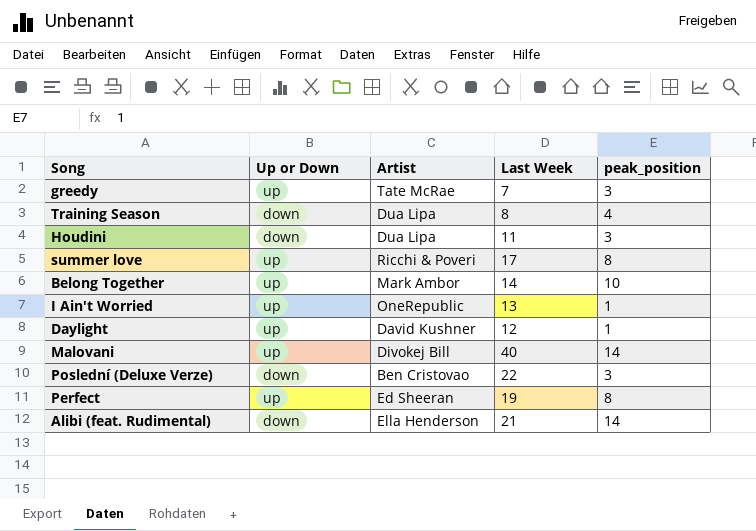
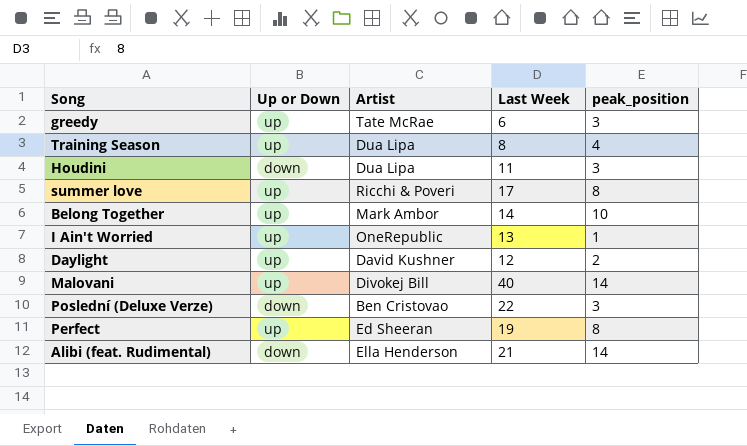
greedy | Last Week: 7 -> 6
Training Season | Up or Down: down -> up
Daylight | peak_position: 1 -> 2

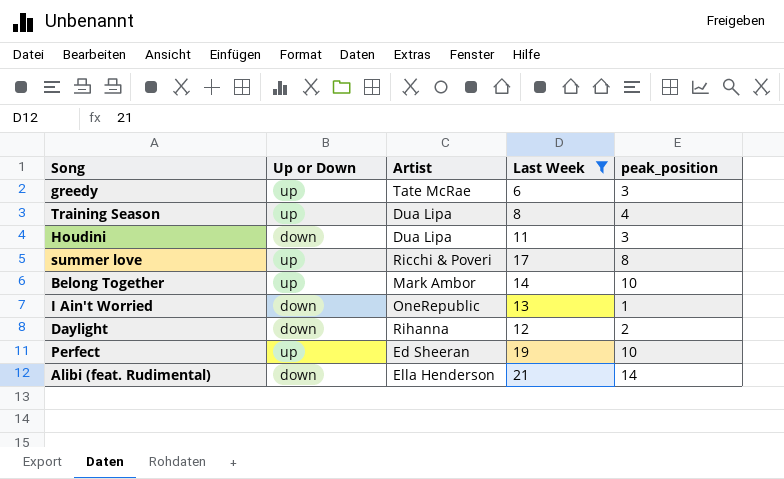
filter: none -> Last Week <= 21
I Ain't Worried | Up or Down: up -> down
Daylight | Up or Down: up -> down
Daylight | Artist: David Kushner -> Rihanna
Perfect | peak_position: 8 -> 10

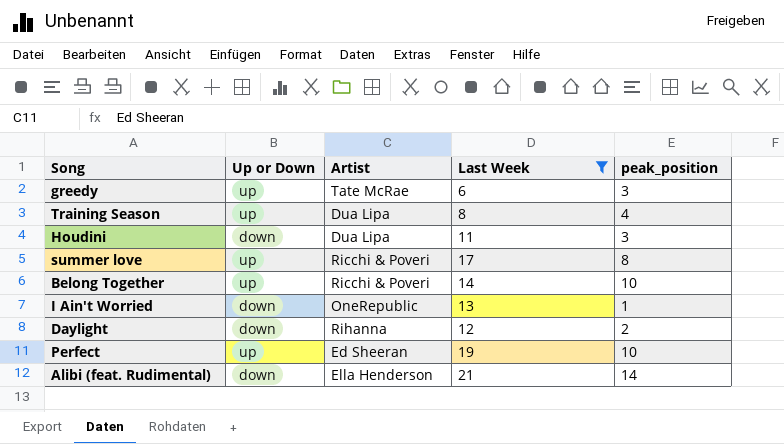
Belong Together | Artist: Mark Ambor -> Ricchi & Poveri

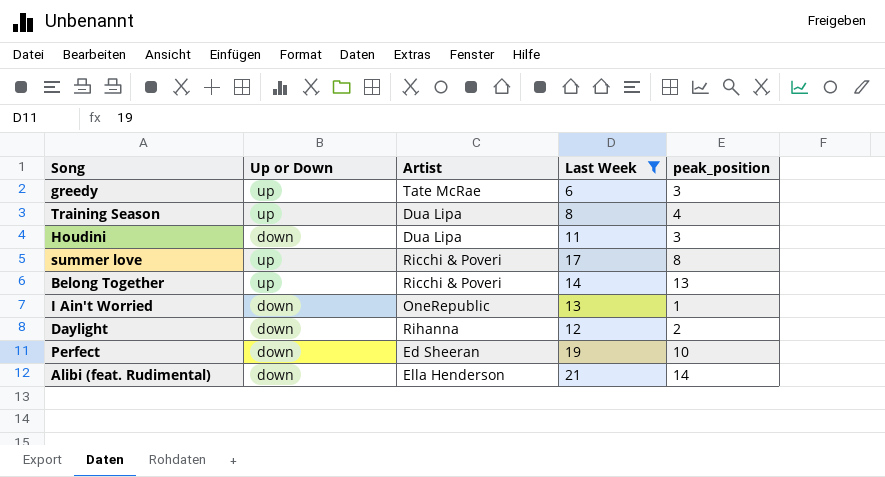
Belong Together | peak_position: 10 -> 13
Perfect | Up or Down: up -> down

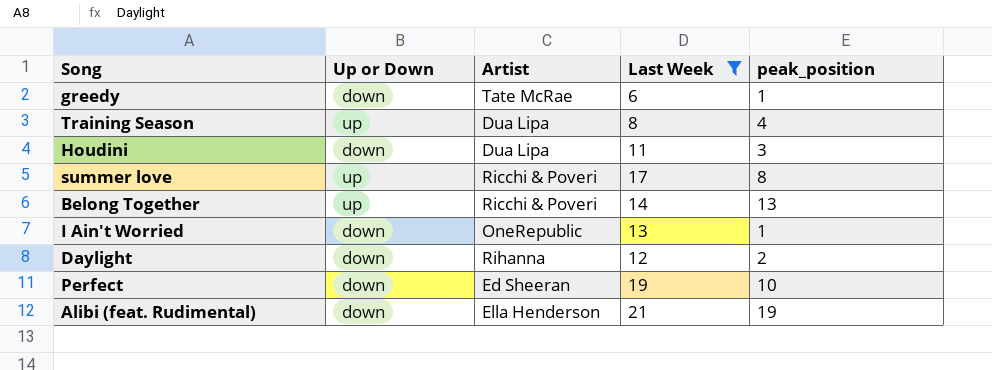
greedy | Up or Down: up -> down
greedy | peak_position: 3 -> 1
Alibi (feat. Rudimental) | peak_position: 14 -> 19

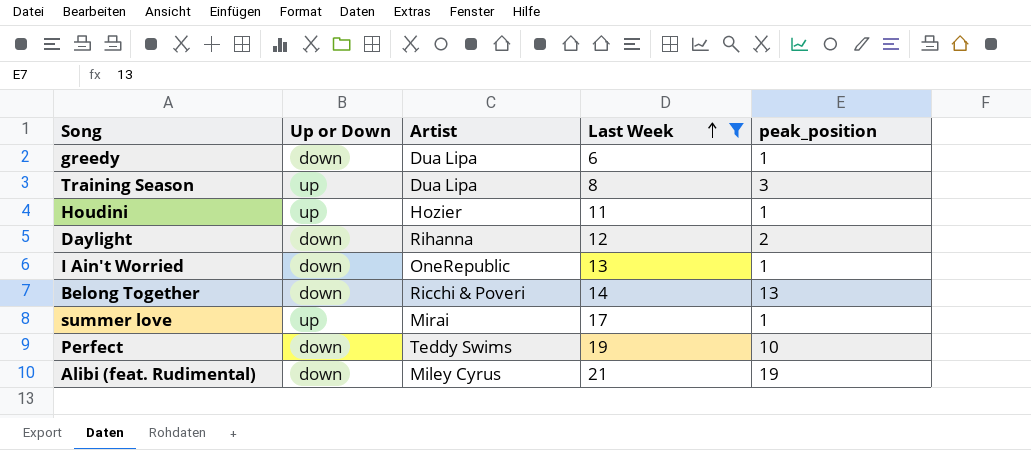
row order: none -> Last Week ascending
greedy | Artist: Tate McRae -> Dua Lipa
Training Season | peak_position: 4 -> 3
Houdini | Up or Down: down -> up
Houdini | Artist: Dua Lipa -> Hozier
Houdini | peak_position: 3 -> 1
Belong Together | Up or Down: up -> down
summer love | Artist: Ricchi & Poveri -> Mirai
summer love | peak_position: 8 -> 1
Perfect | Artist: Ed Sheeran -> Teddy Swims
Alibi (feat. Rudimental) | Artist: Ella Henderson -> Miley Cyrus

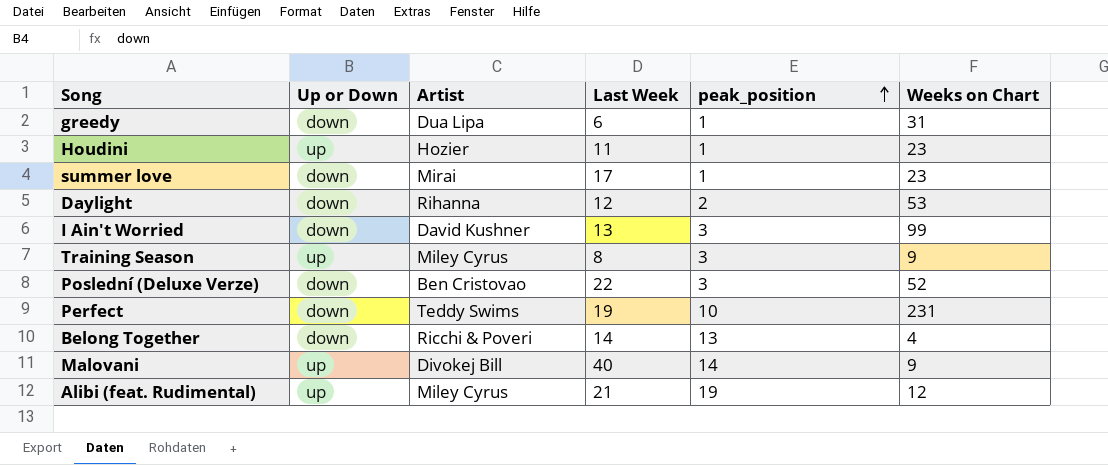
filter: Last Week <= 21 -> none
row order: Last Week ascending -> peak_position ascending
column Weeks on Chart | position: none -> 6
summer love | Up or Down: up -> down
I Ain't Worried | Artist: OneRepublic -> David Kushner
I Ain't Worried | peak_position: 1 -> 3
Training Season | Artist: Dua Lipa -> Miley Cyrus
Alibi (feat. Rudimental) | Up or Down: down -> up

